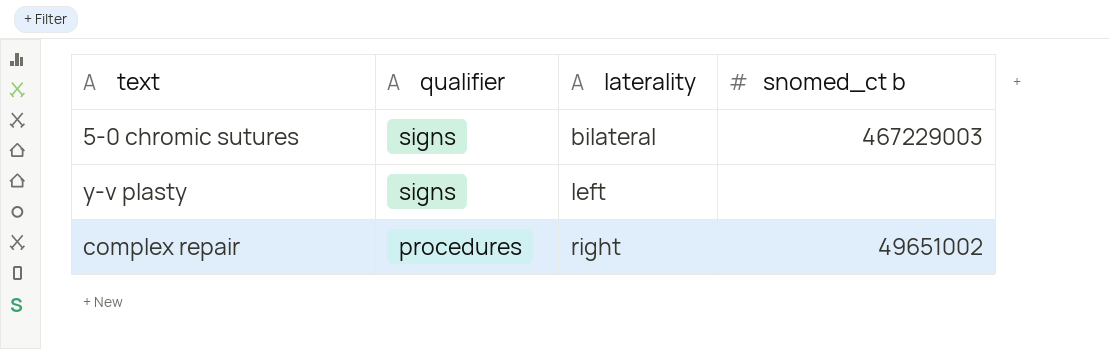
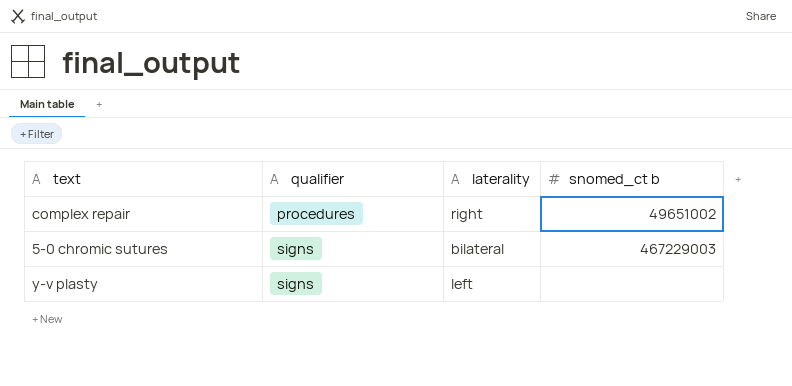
row order: qualifier descending -> qualifier ascending

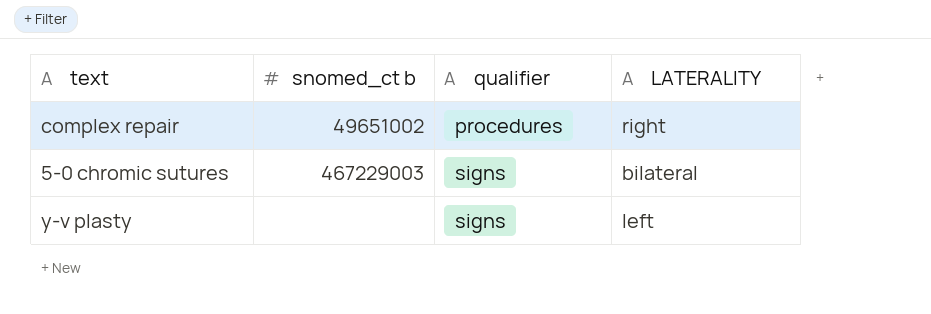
column snomed_ct b | position: 4 -> 2
column name: laterality -> LATERALITY

